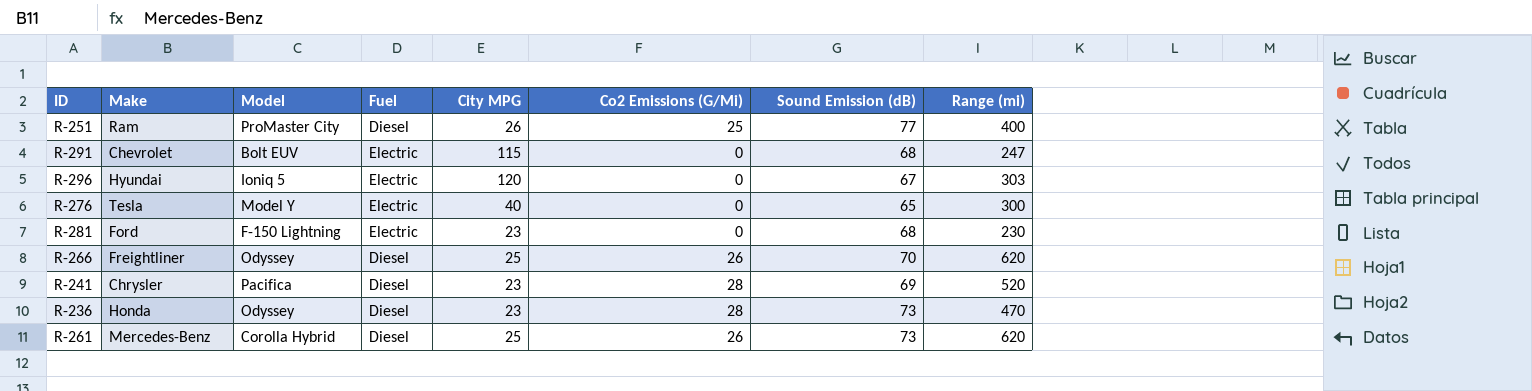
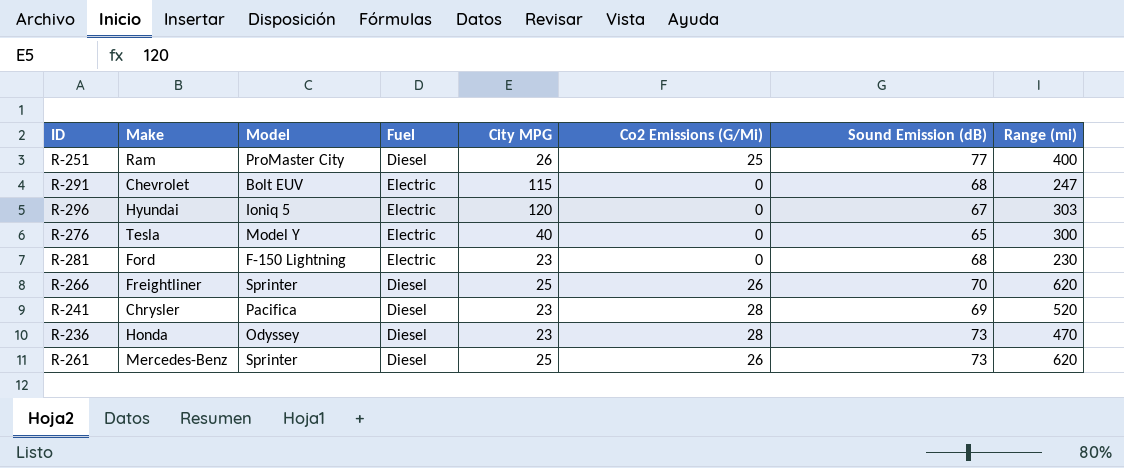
R-266 | Model: Odyssey -> Sprinter
R-261 | Model: Corolla Hybrid -> Sprinter

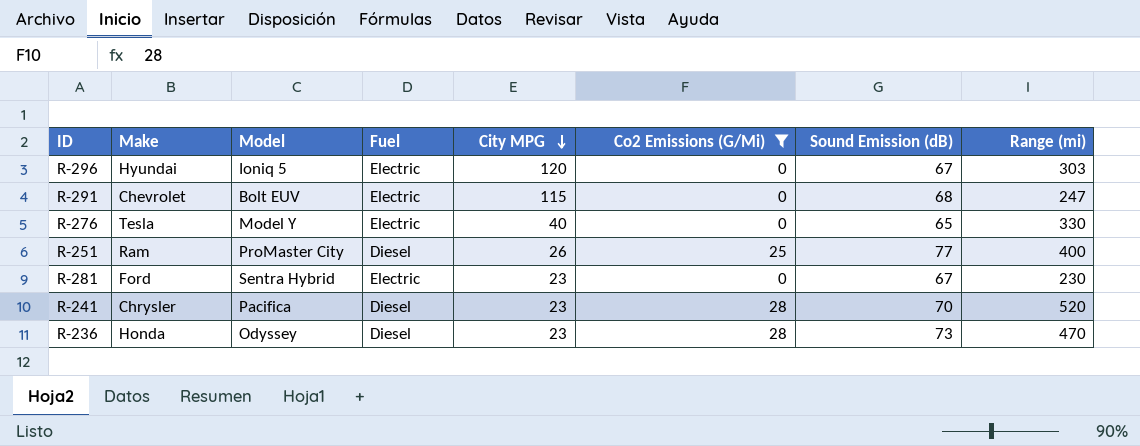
filter: none -> Co2 Emissions (G/Mi) != 26
row order: none -> City MPG descending
R-276 | Range (mi): 300 -> 330
R-281 | Model: F-150 Lightning -> Sentra Hybrid
R-281 | Sound Emission (dB): 68 -> 67
R-241 | Sound Emission (dB): 69 -> 70

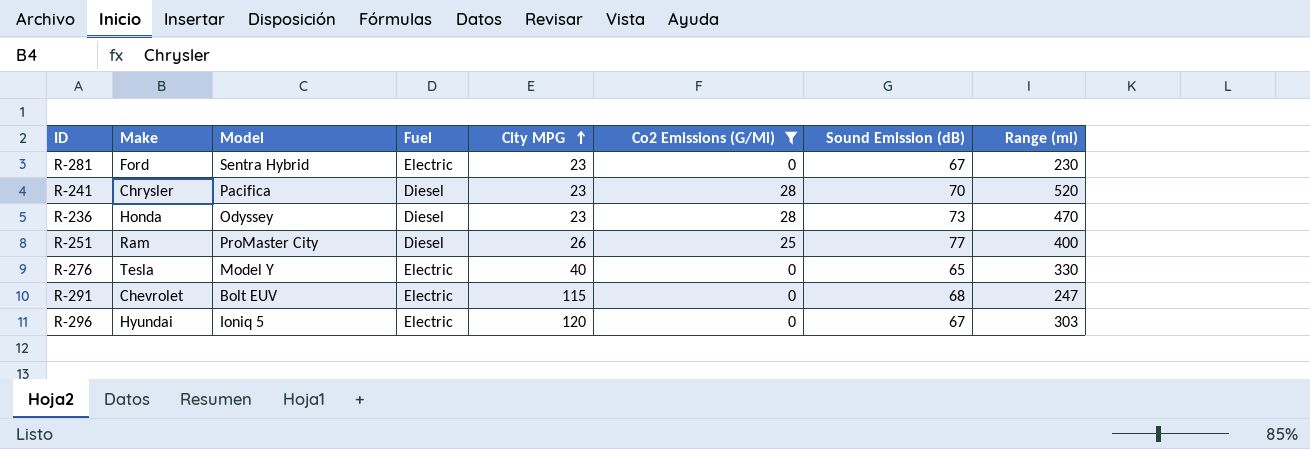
row order: City MPG descending -> City MPG ascending

